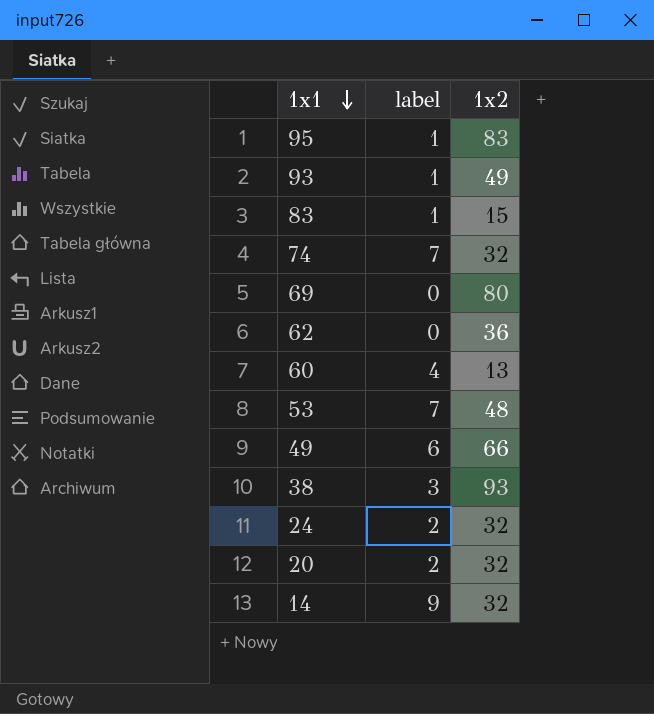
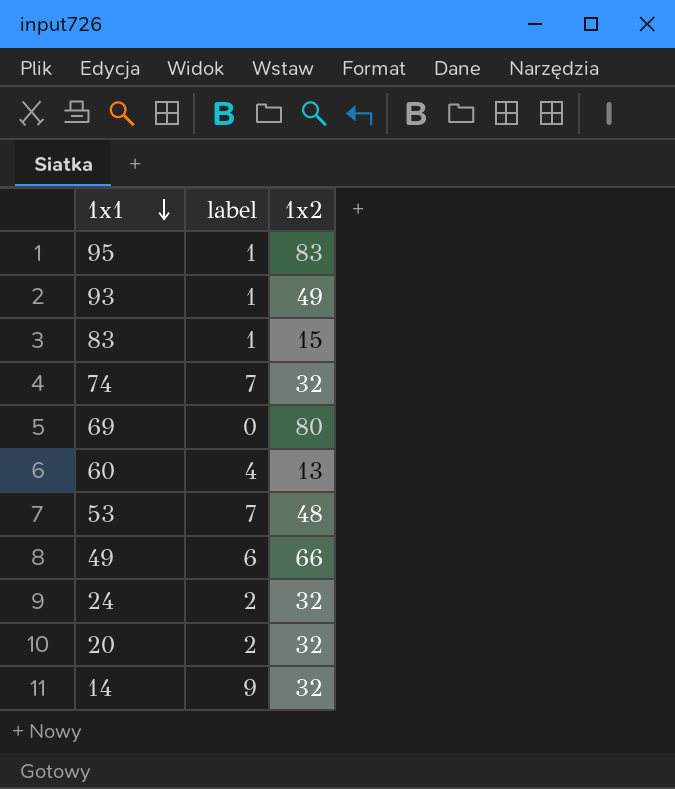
row 62: 0 | 36 -> none
row 38: 3 | 93 -> none

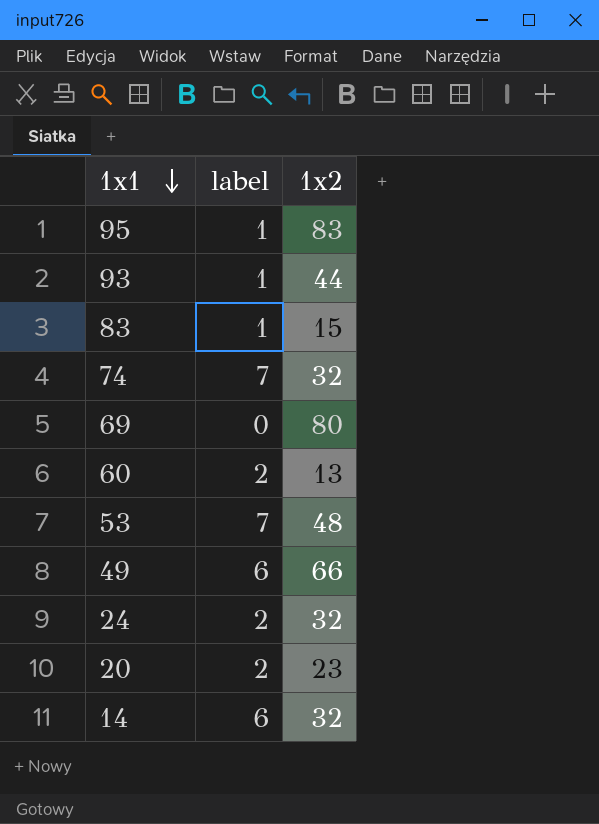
93 | 1x2: 49 -> 44
60 | label: 4 -> 2
20 | 1x2: 32 -> 23
14 | label: 9 -> 6

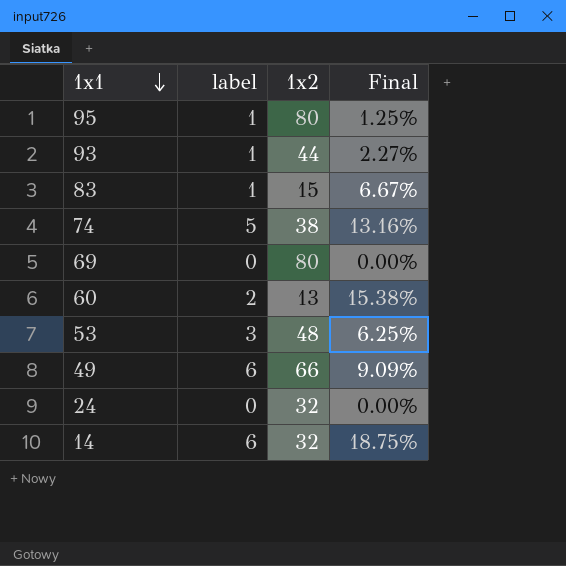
column Final | formula: none -> [label] / [1x2]
row 20: 2 | 23 -> none
95 | 1x2: 83 -> 80
74 | label: 7 -> 5
74 | 1x2: 32 -> 38
53 | label: 7 -> 3
24 | label: 2 -> 0

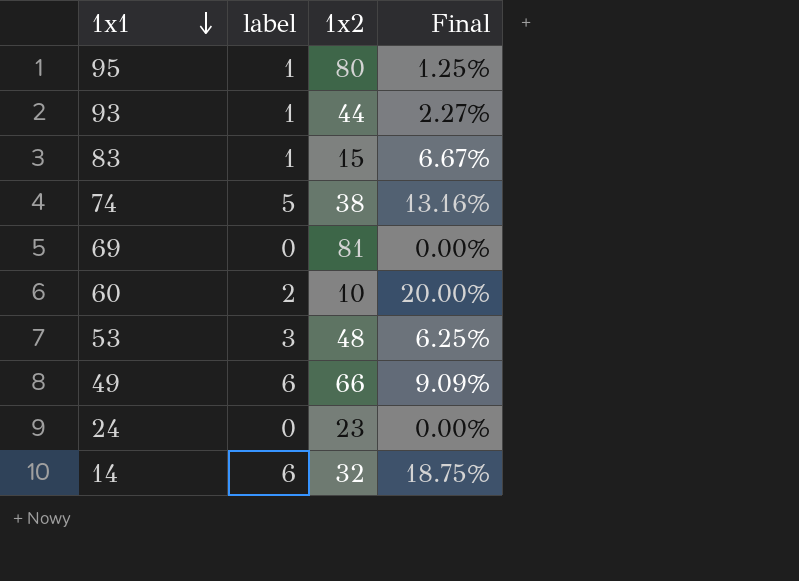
69 | 1x2: 80 -> 81
60 | 1x2: 13 -> 10
60 | Final: 15.38% -> 20.00%
24 | 1x2: 32 -> 23

